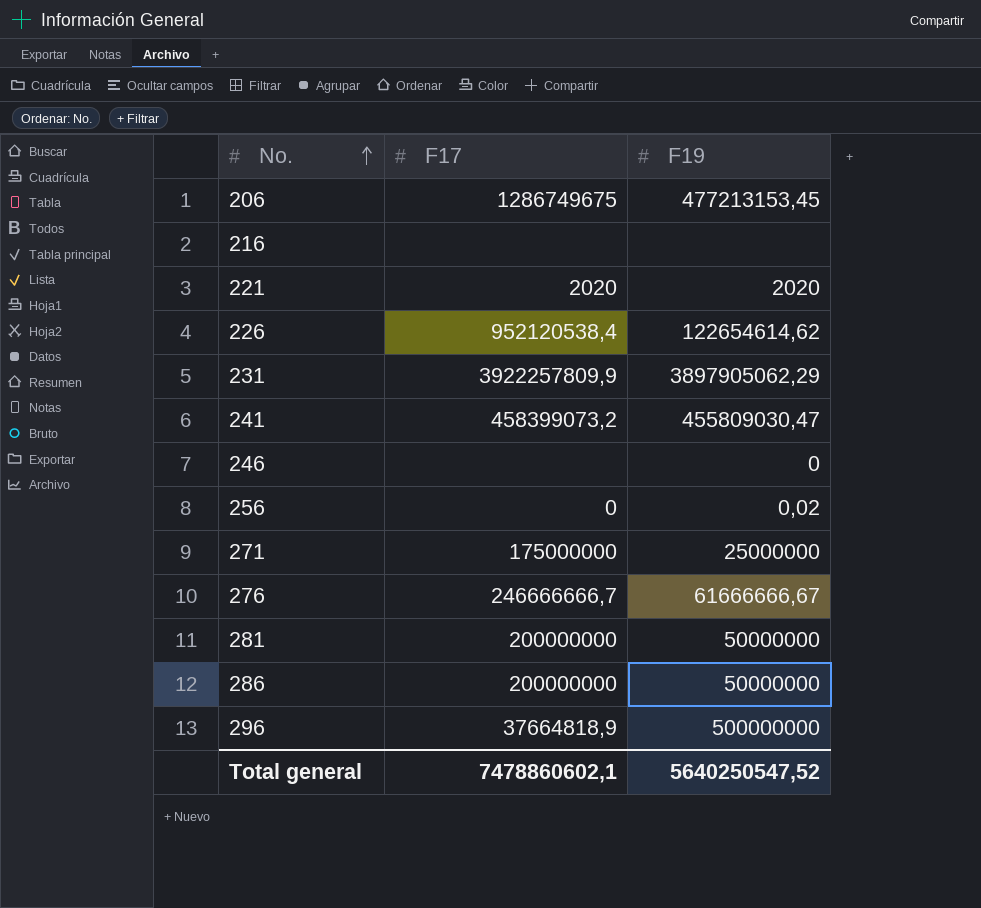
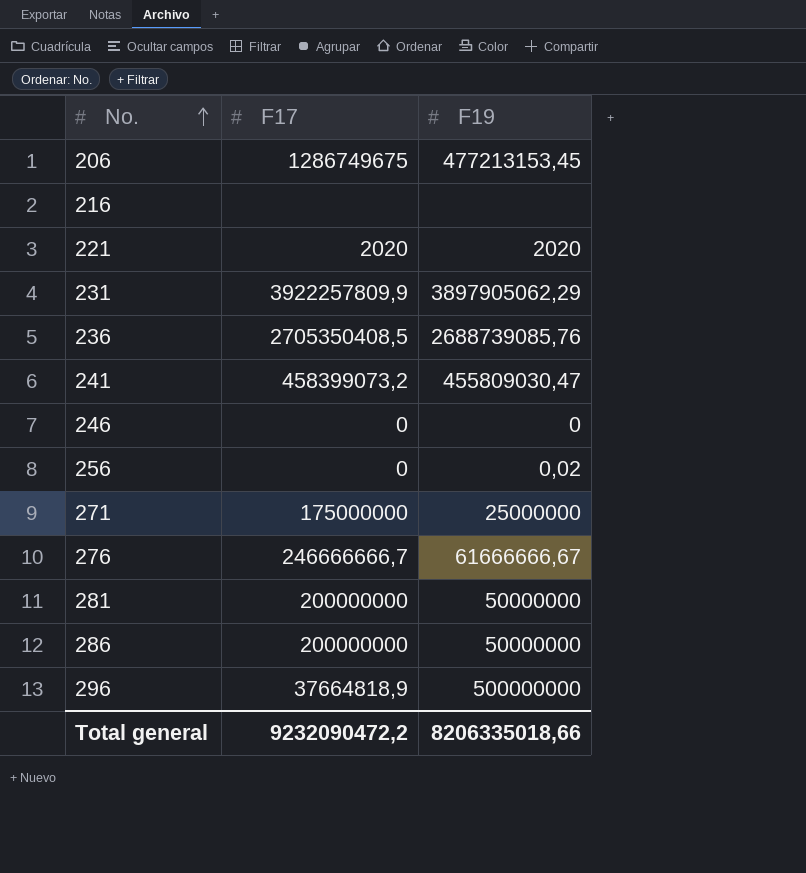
row 226: 952120538,4 | 122654614,62 -> none
row 236: none -> 2705350408,5 | 2688739085,76
246 | F17: none -> 0
Total general | F17: 7478860602,1 -> 9232090472,2
Total general | F19: 5640250547,52 -> 8206335018,66

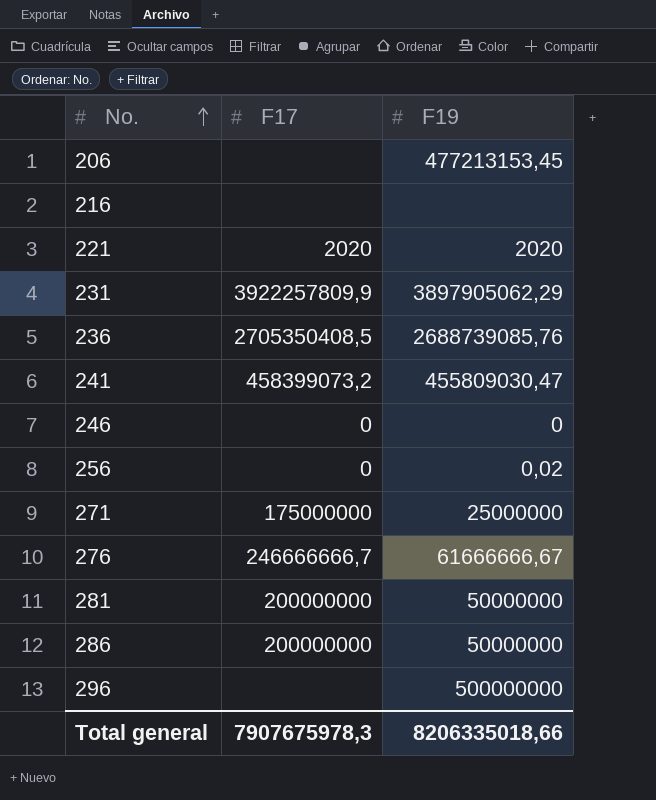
206 | F17: 1286749675 -> none
296 | F17: 37664818,9 -> none
Total general | F17: 9232090472,2 -> 7907675978,3

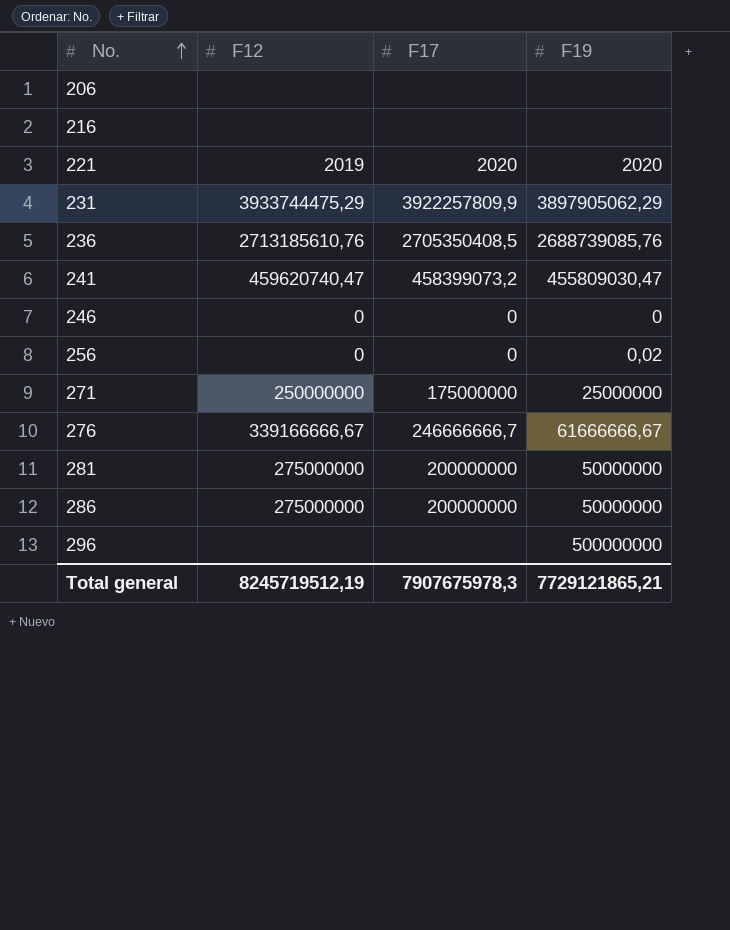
column F12 | position: none -> 2
206 | F19: 477213153,45 -> none
Total general | F19: 8206335018,66 -> 7729121865,21

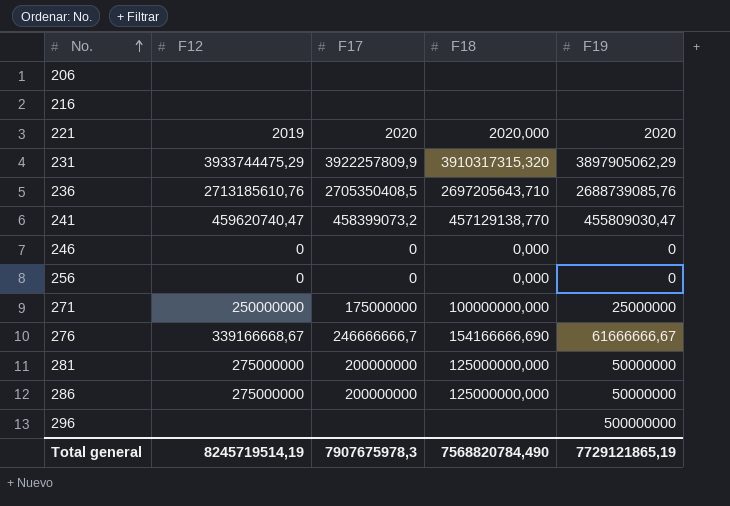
column F18 | position: none -> 4
256 | F19: 0,02 -> 0
276 | F12: 339166666,67 -> 339166668,67
Total general | F12: 8245719512,19 -> 8245719514,19
Total general | F19: 7729121865,21 -> 7729121865,19

